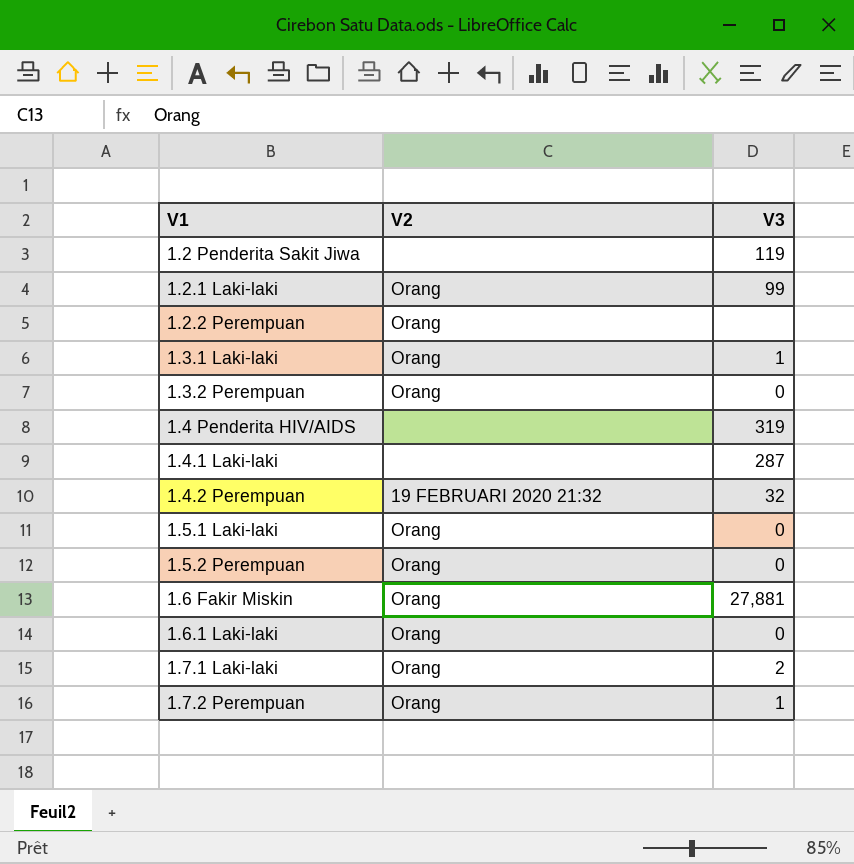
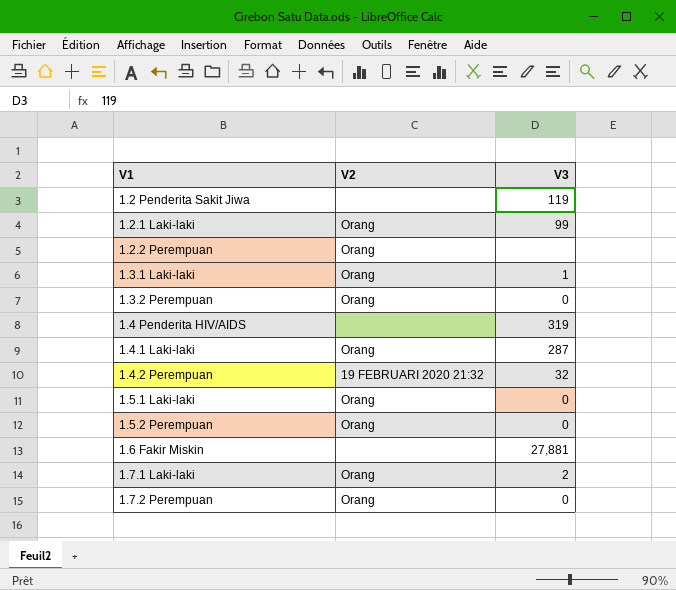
row 1.6.1 Laki-laki: Orang | 0 -> none
1.4.1 Laki-laki | V2: none -> Orang
1.6 Fakir Miskin | V2: Orang -> none
1.7.2 Perempuan | V3: 1 -> 0

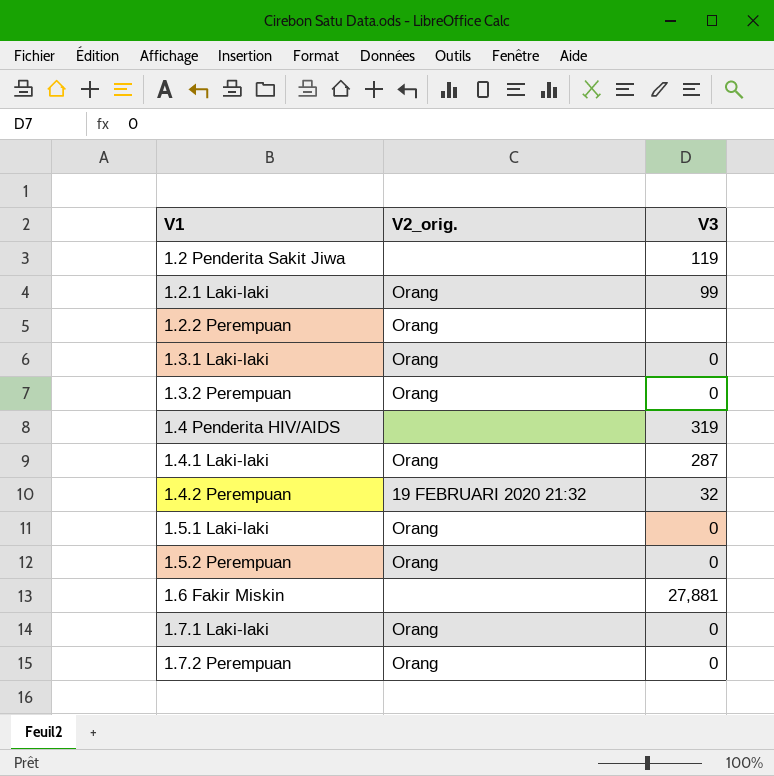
column name: V2 -> V2_orig.
1.3.1 Laki-laki | V3: 1 -> 0
1.7.1 Laki-laki | V3: 2 -> 0

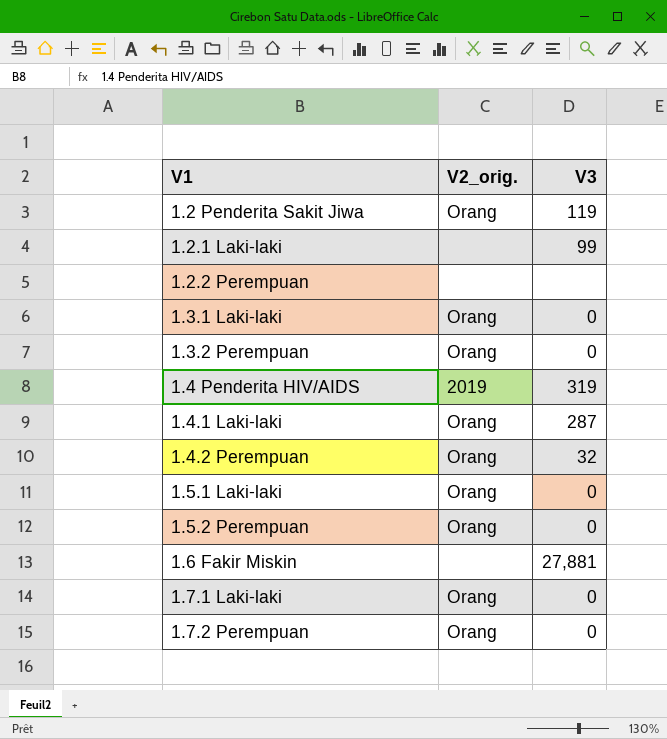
1.2 Penderita Sakit Jiwa | V2_orig.: none -> Orang
1.2.1 Laki-laki | V2_orig.: Orang -> none
1.2.2 Perempuan | V2_orig.: Orang -> none
1.4 Penderita HIV/AIDS | V2_orig.: none -> 2019
1.4.2 Perempuan | V2_orig.: 19 FEBRUARI 2020 21:32 -> Orang

